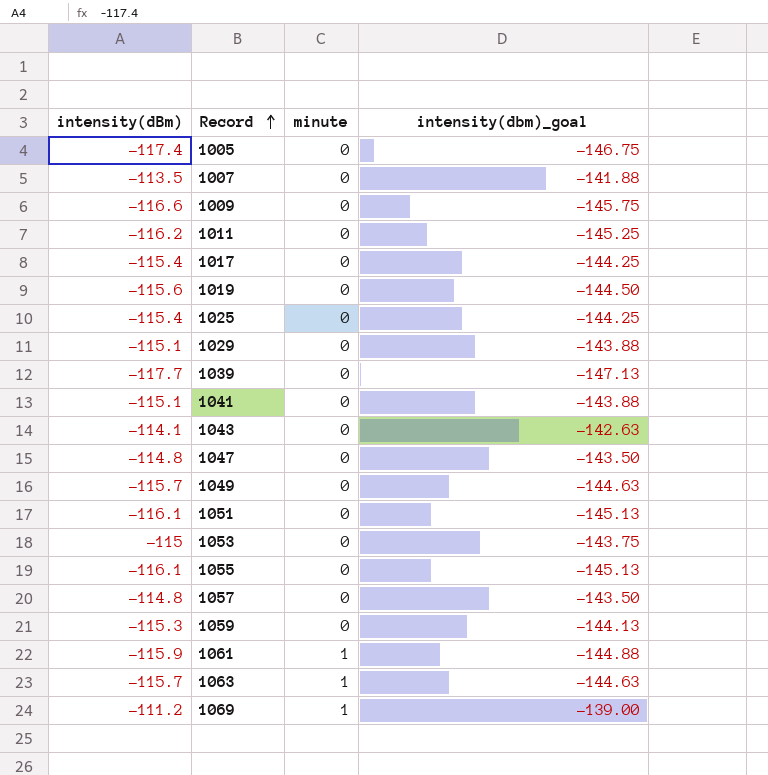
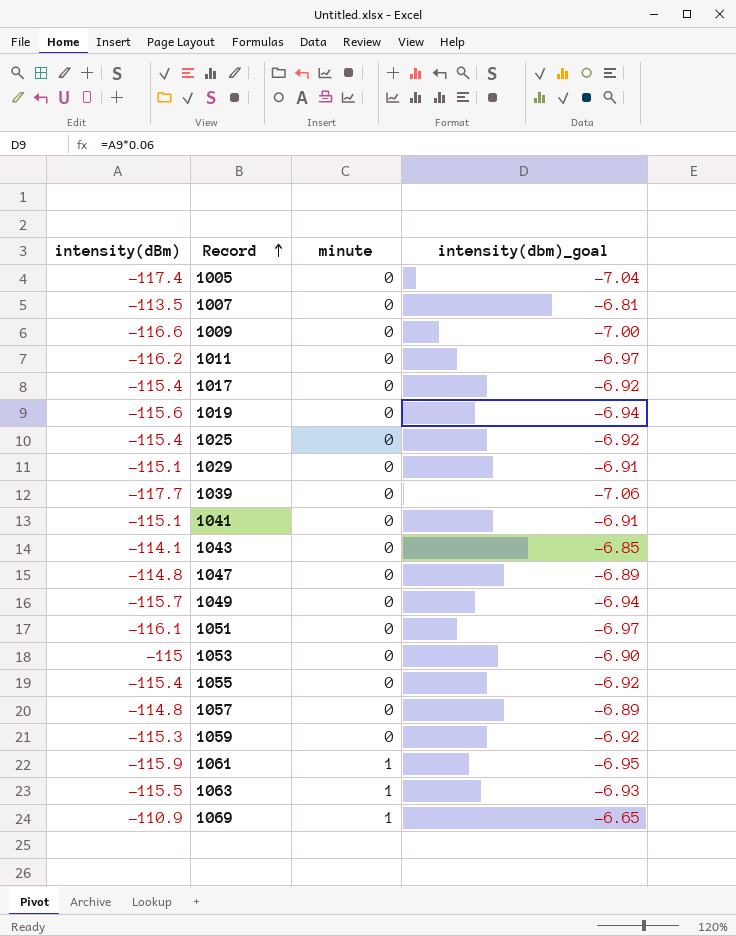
column intensity(dbm)_goal | formula: [intensity(dBm)] * 1.25 -> [intensity(dBm)] * 0.06
1055 | intensity(dBm): -116.1 -> -115.4
1063 | intensity(dBm): -115.7 -> -115.5
1069 | intensity(dBm): -111.2 -> -110.9

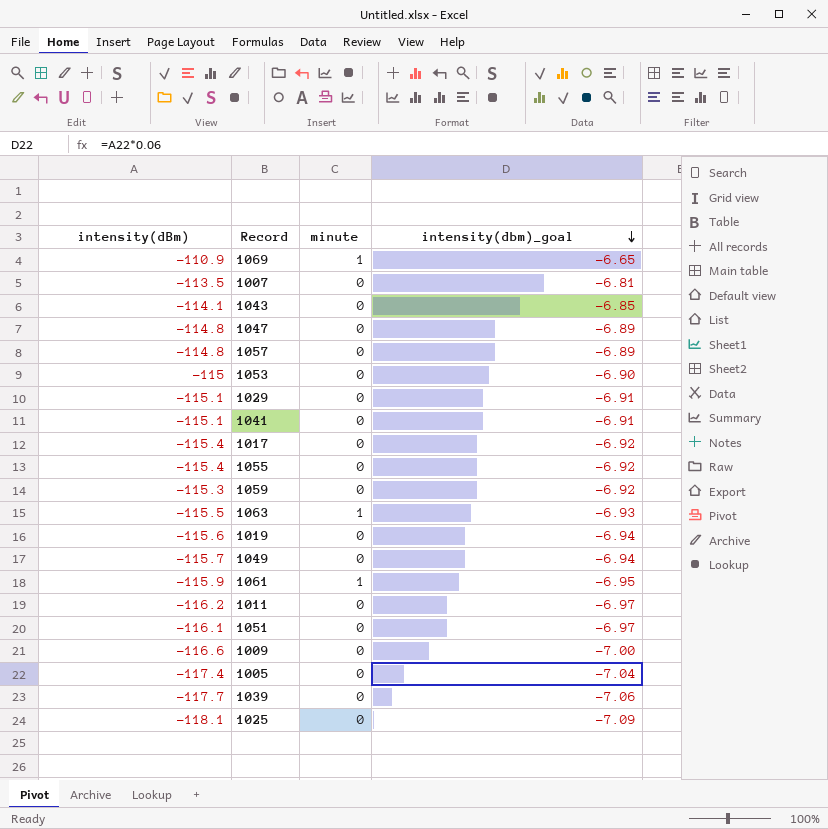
row order: Record ascending -> intensity(dbm)_goal descending
1025 | intensity(dBm): -115.4 -> -118.1
1025 | intensity(dbm)_goal: -6.92 -> -7.09

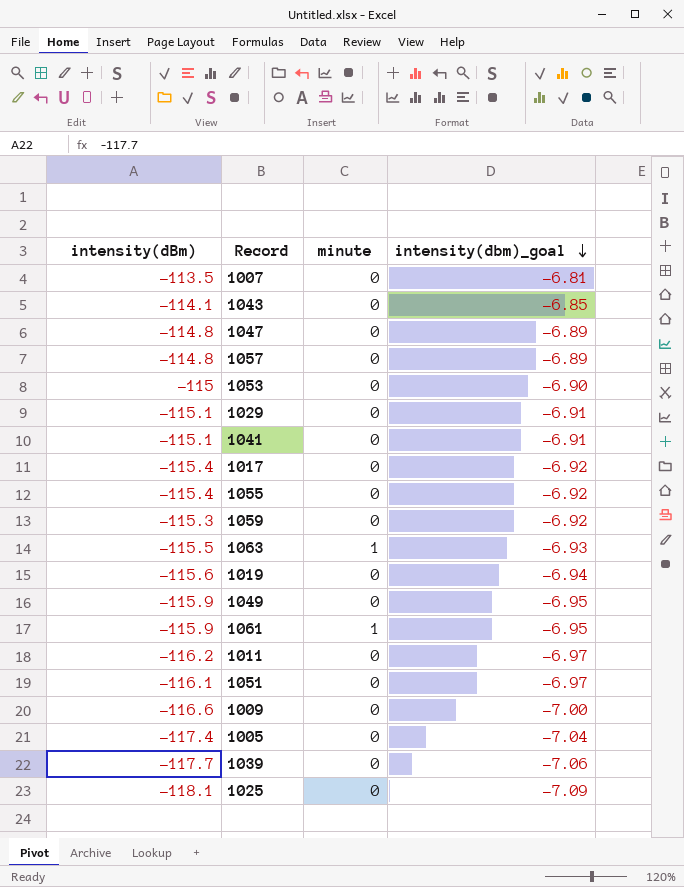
row 1069: -110.9 | 1 | -6.65 -> none
1049 | intensity(dBm): -115.7 -> -115.9
1049 | intensity(dbm)_goal: -6.94 -> -6.95

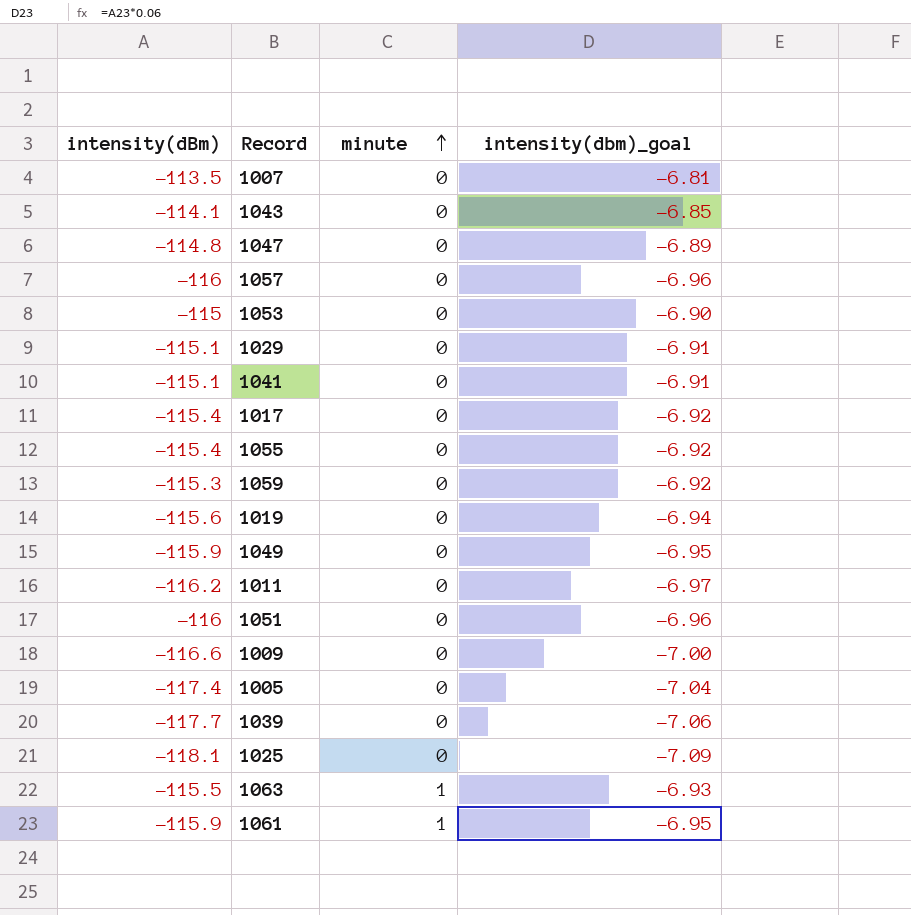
row order: intensity(dbm)_goal descending -> minute ascending
1057 | intensity(dBm): -114.8 -> -116
1057 | intensity(dbm)_goal: -6.89 -> -6.96
1051 | intensity(dBm): -116.1 -> -116
1051 | intensity(dbm)_goal: -6.97 -> -6.96

